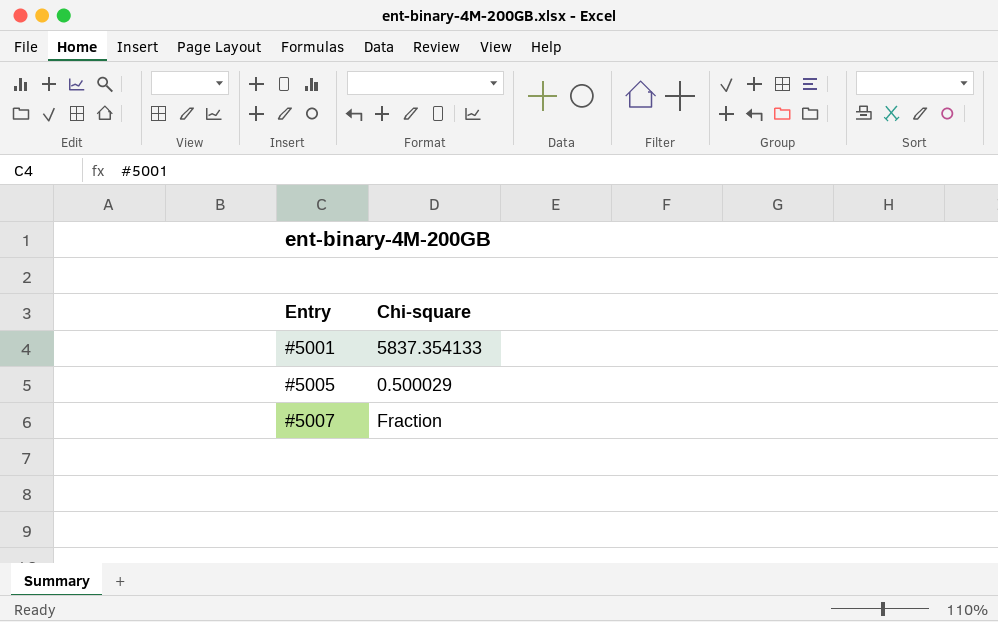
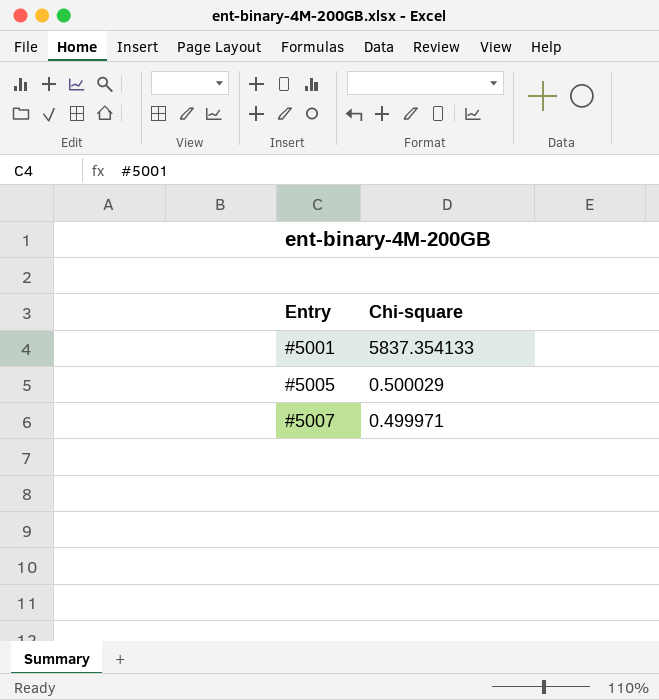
#5007 | Chi-square: Fraction -> 0.499971

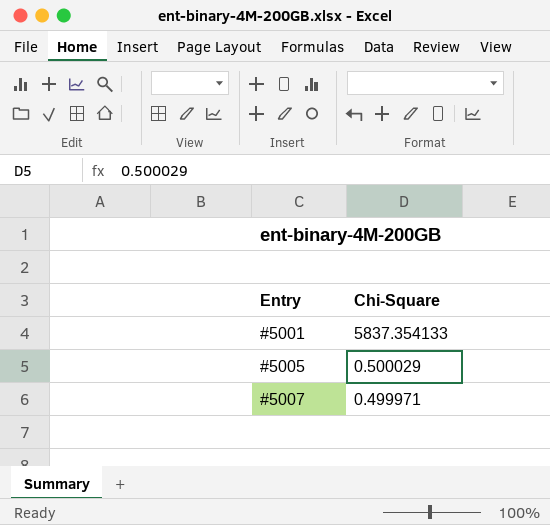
column name: Chi-square -> Chi-Square

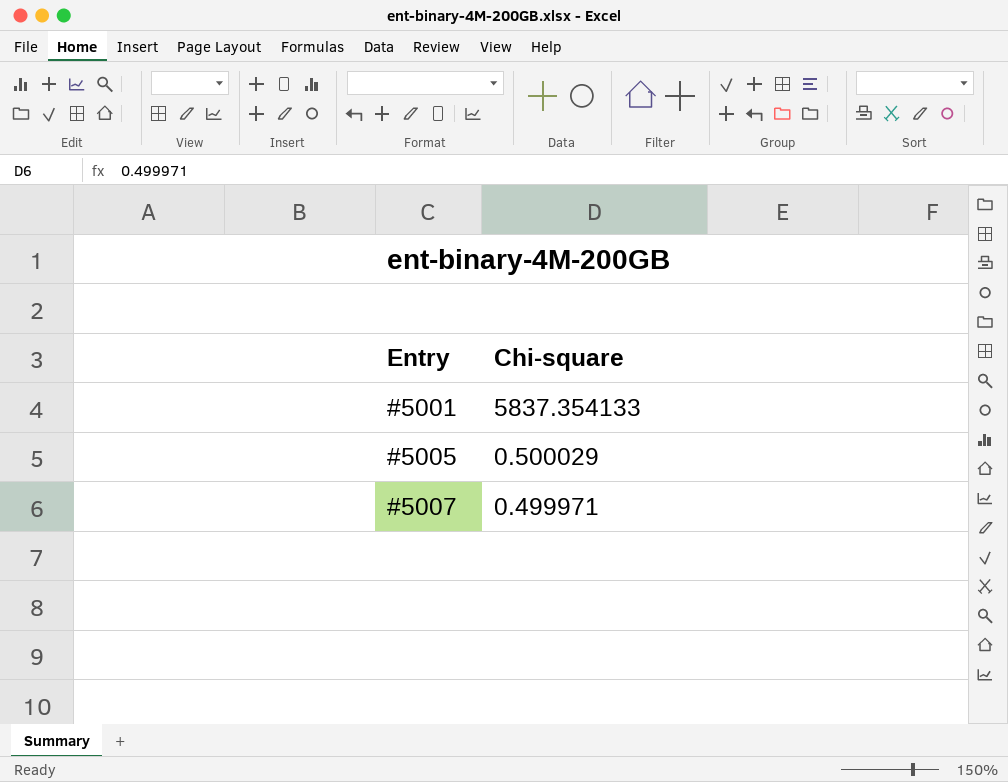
column name: Chi-Square -> Chi-square

